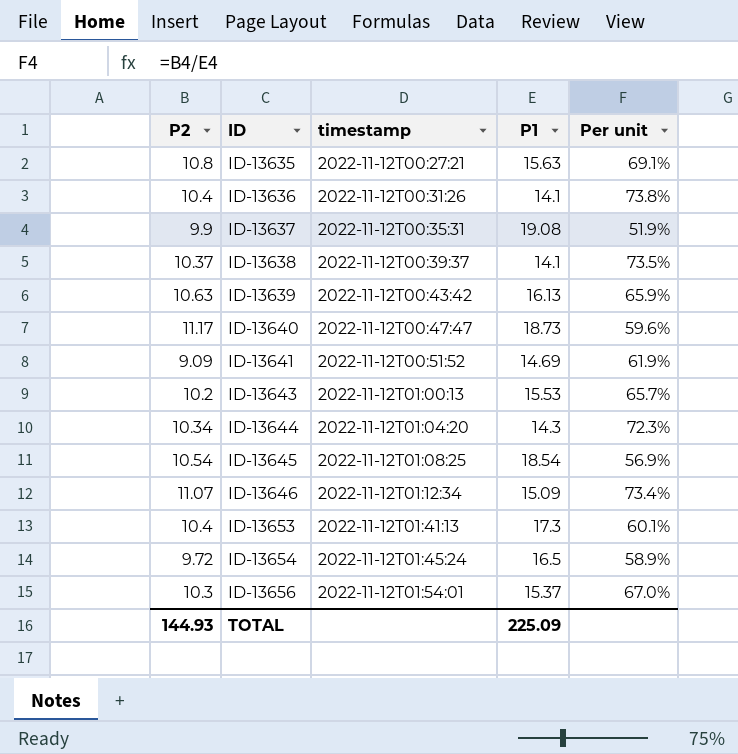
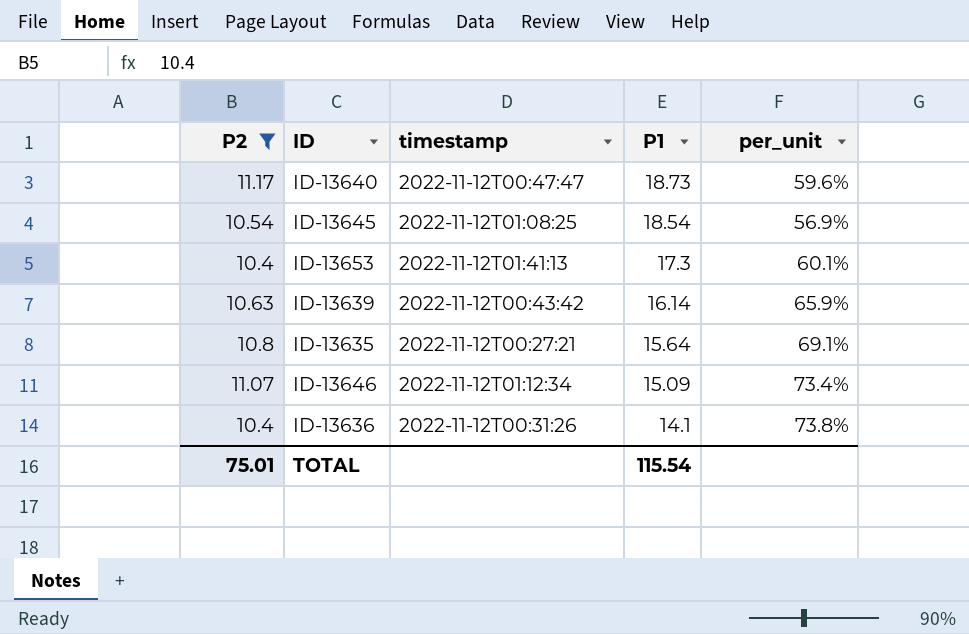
filter: none -> P2 >= 10.4
row order: ID ascending -> P1 descending
column name: Per unit -> per_unit
ID-13639 | P1: 16.13 -> 16.14
ID-13635 | P1: 15.63 -> 15.64
TOTAL | P2: 144.93 -> 75.01
TOTAL | P1: 225.09 -> 115.54

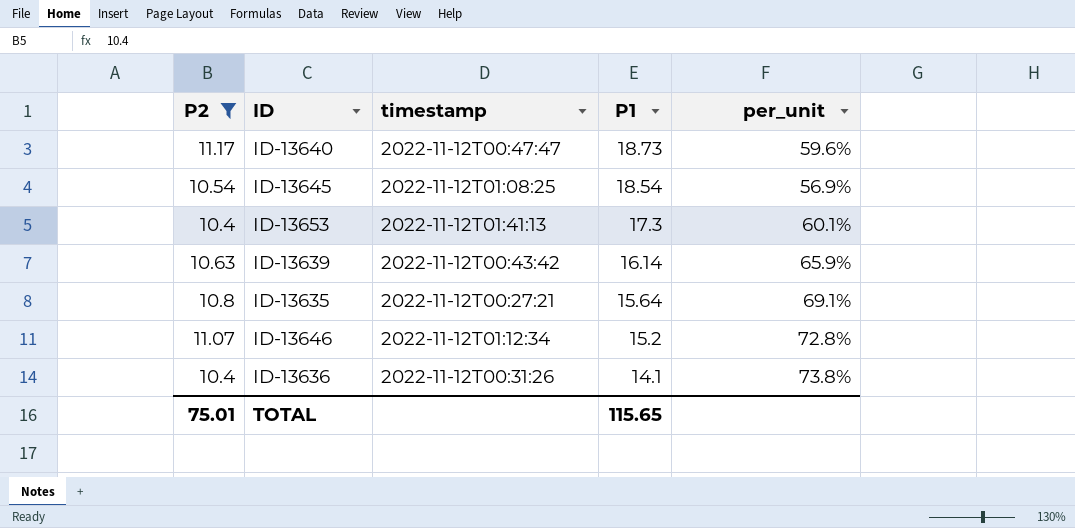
ID-13646 | P1: 15.09 -> 15.2
ID-13646 | per_unit: 73.4% -> 72.8%
TOTAL | P1: 115.54 -> 115.65

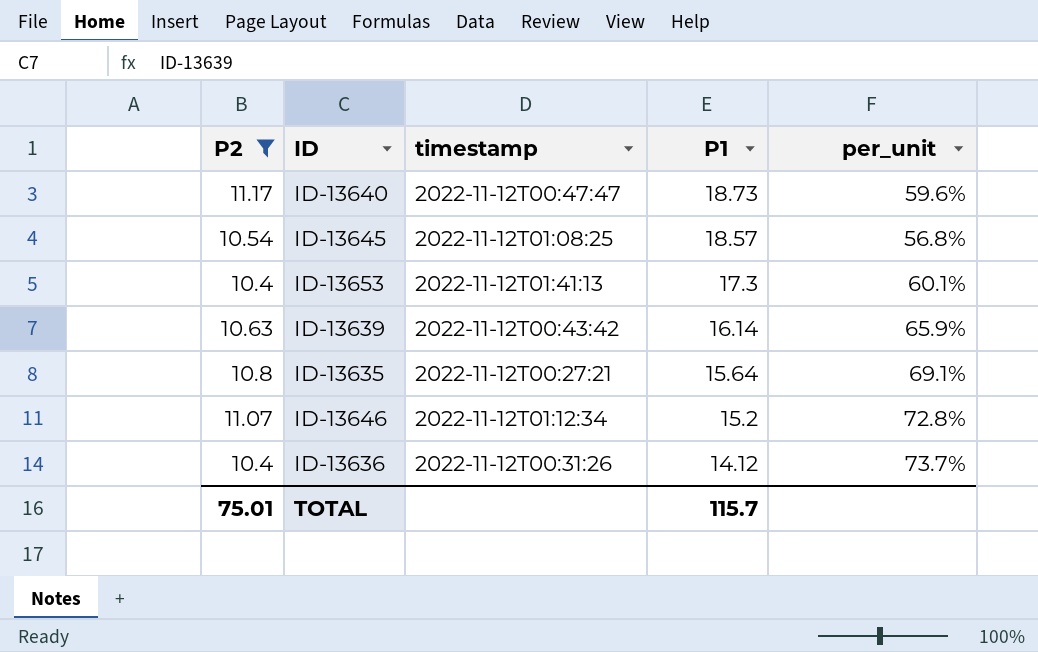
ID-13645 | P1: 18.54 -> 18.57
ID-13645 | per_unit: 56.9% -> 56.8%
ID-13636 | P1: 14.1 -> 14.12
ID-13636 | per_unit: 73.8% -> 73.7%
TOTAL | P1: 115.65 -> 115.7

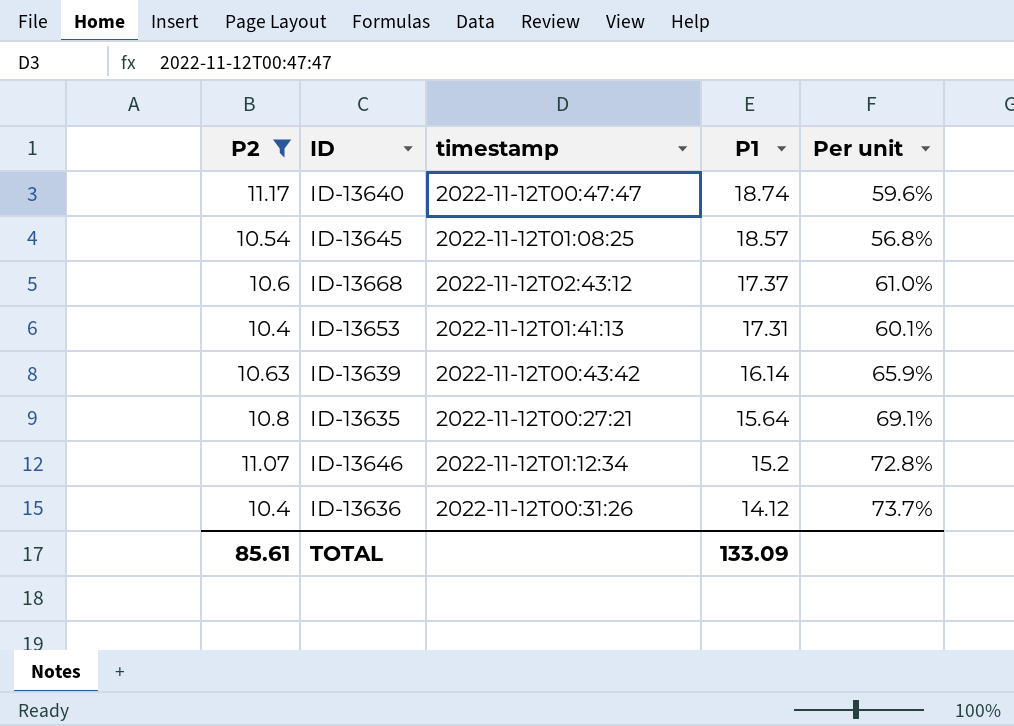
column name: per_unit -> Per unit
ID-13640 | P1: 18.73 -> 18.74
row ID-13668: none -> 10.6 | 2022-11-12T02:43:12 | 17.37 | 61.0%
ID-13653 | P1: 17.3 -> 17.31
TOTAL | P2: 75.01 -> 85.61
TOTAL | P1: 115.7 -> 133.09

